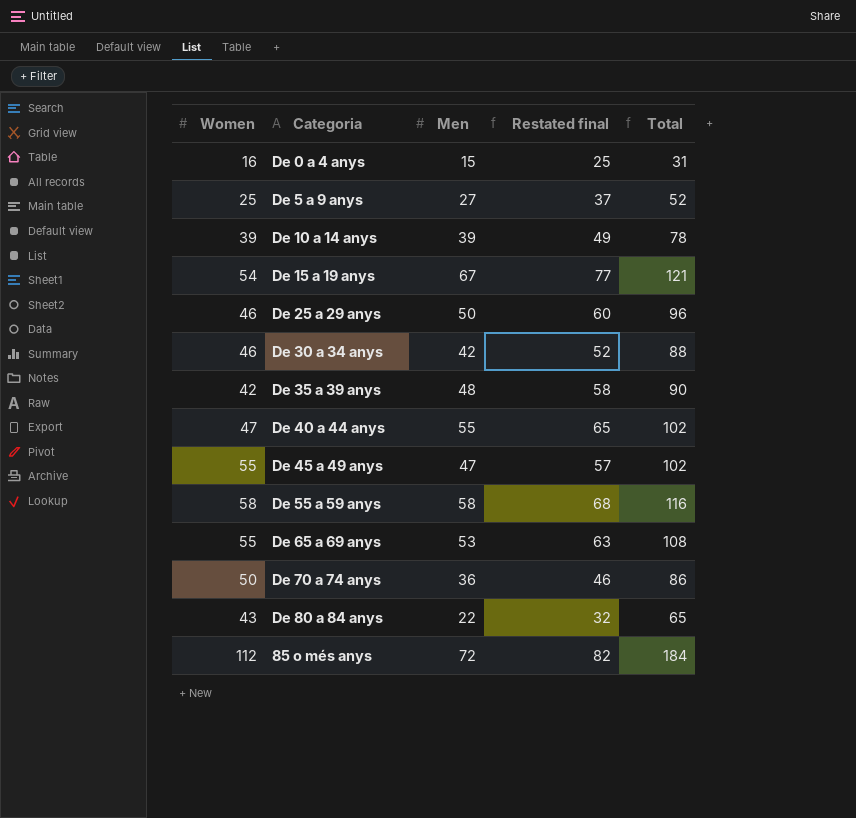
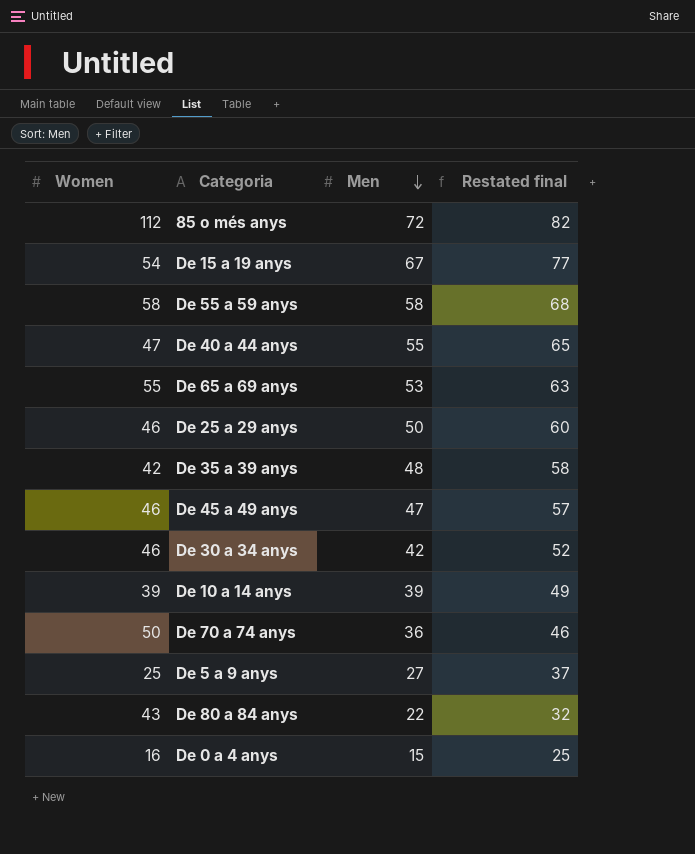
row order: none -> Men descending
column Total | formula: [Women] + [Men] -> none
De 45 a 49 anys | Women: 55 -> 46

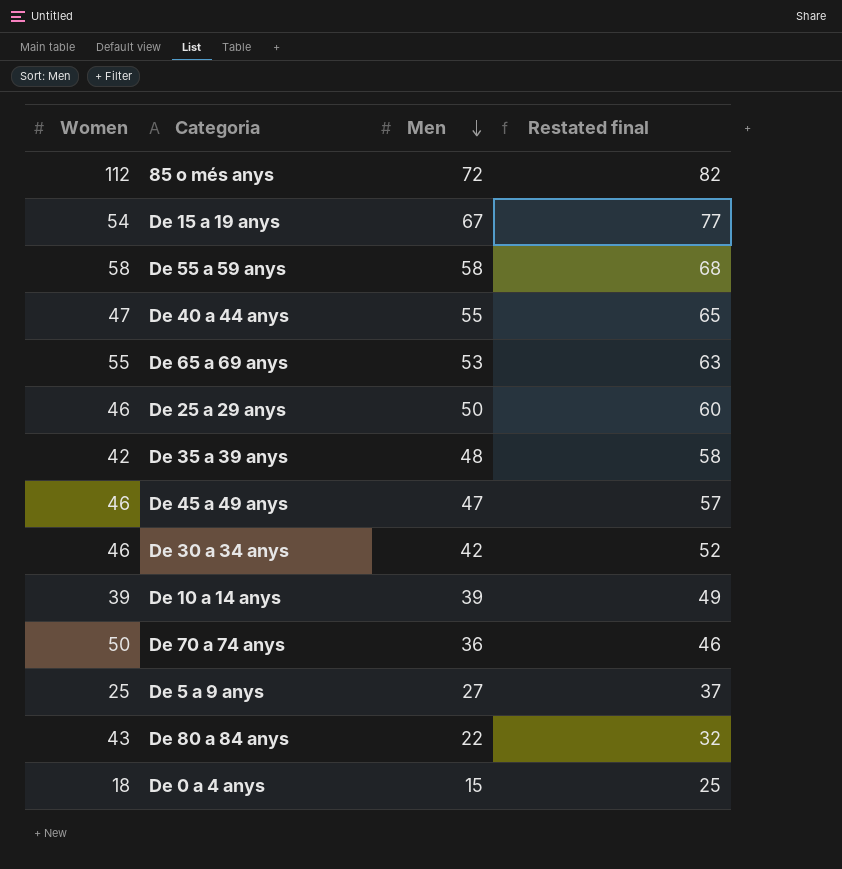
De 0 a 4 anys | Women: 16 -> 18

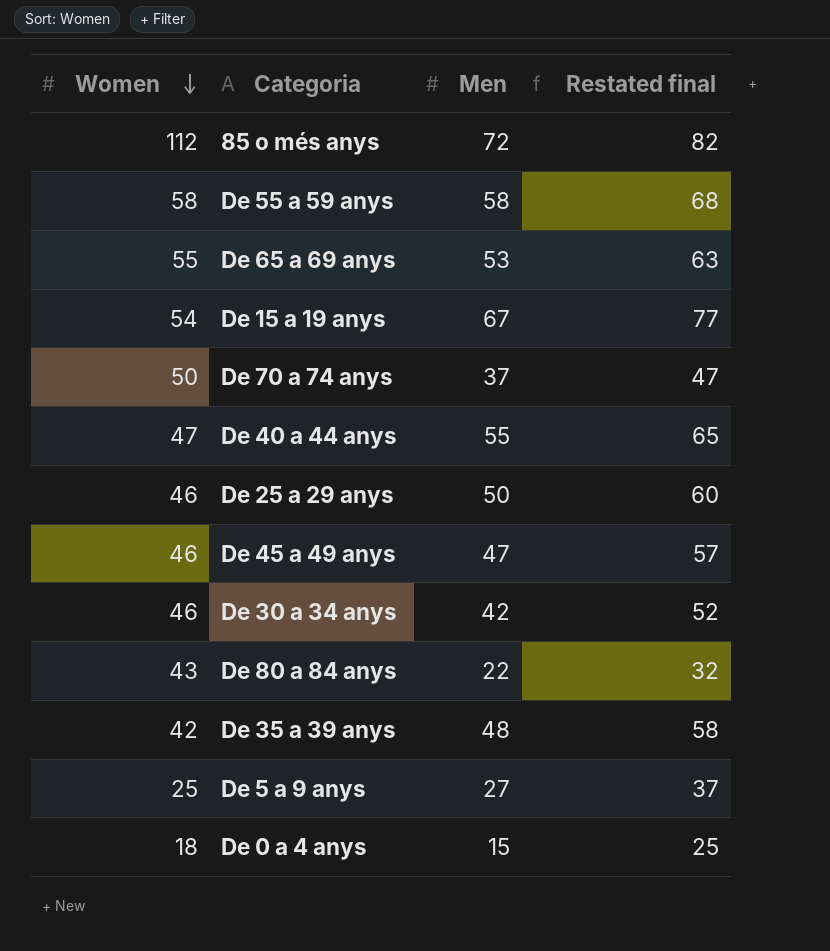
row order: Men descending -> Women descending
row De 10 a 14 anys: 39 | 39 | 49 -> none
De 70 a 74 anys | Men: 36 -> 37
De 70 a 74 anys | Restated final: 46 -> 47

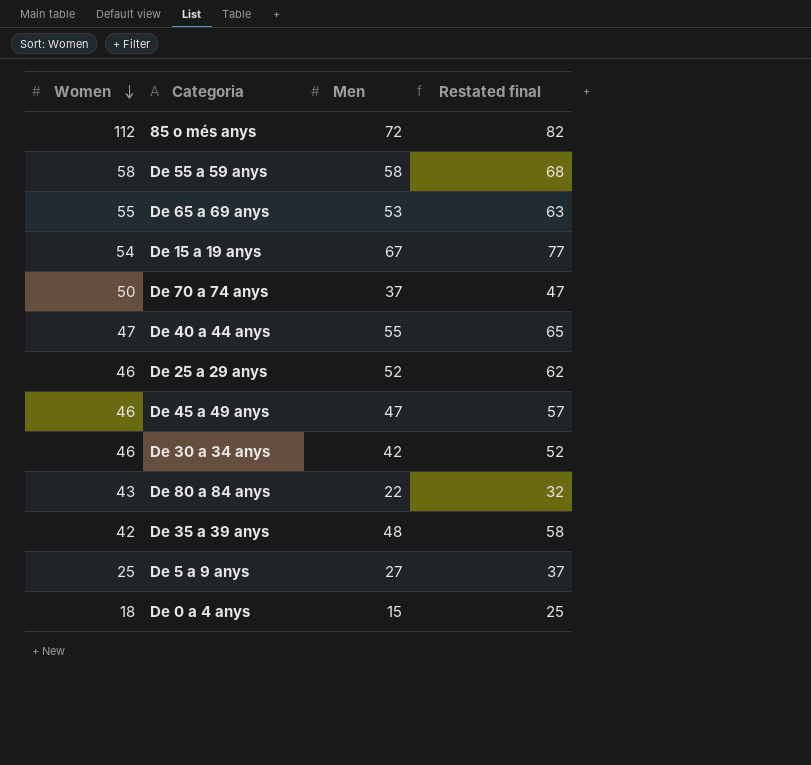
De 25 a 29 anys | Men: 50 -> 52
De 25 a 29 anys | Restated final: 60 -> 62

